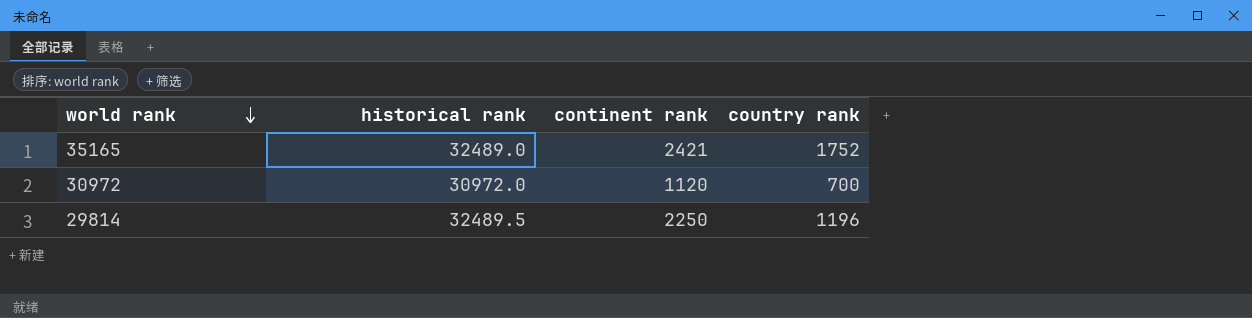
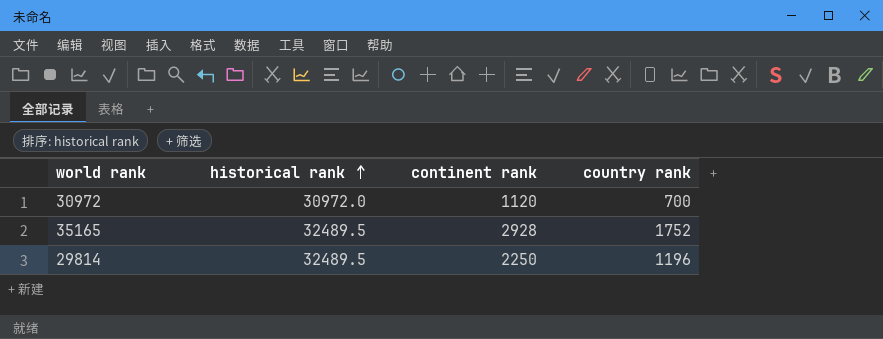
row order: world rank descending -> historical rank ascending
35165 | historical rank: 32489.0 -> 32489.5
35165 | continent rank: 2421 -> 2928

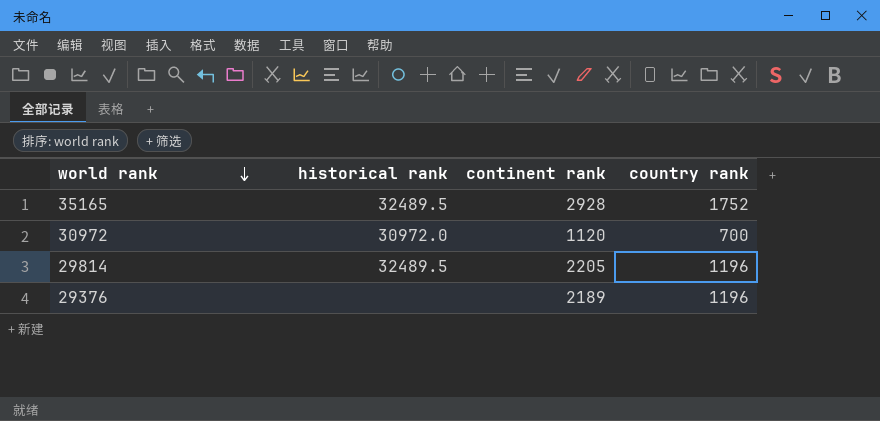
row order: historical rank ascending -> world rank descending
29814 | continent rank: 2250 -> 2205
row 29376: none -> none | 2189 | 1196

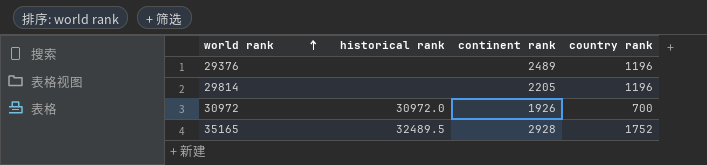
row order: world rank descending -> world rank ascending
29376 | continent rank: 2189 -> 2489
29814 | historical rank: 32489.5 -> none
30972 | continent rank: 1120 -> 1926

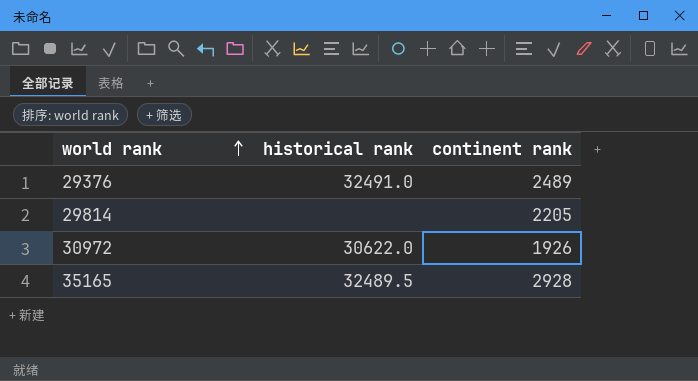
column country rank | position: 4 -> none
29376 | historical rank: none -> 32491.0
30972 | historical rank: 30972.0 -> 30622.0

